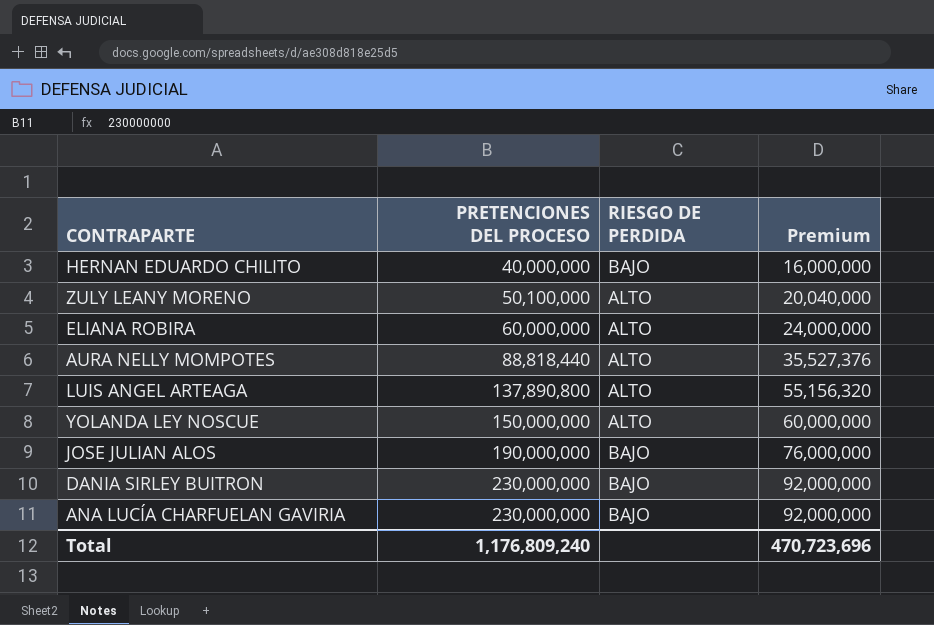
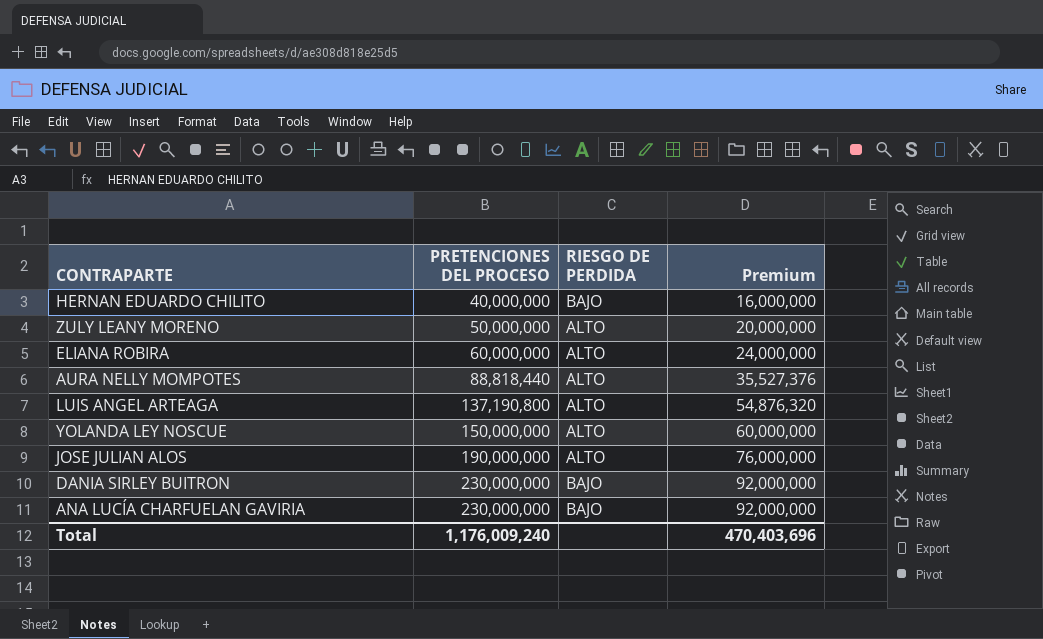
ZULY LEANY MORENO | PRETENCIONES DEL PROCESO: 50,100,000 -> 50,000,000
ZULY LEANY MORENO | Premium: 20,040,000 -> 20,000,000
LUIS ANGEL ARTEAGA | PRETENCIONES DEL PROCESO: 137,890,800 -> 137,190,800
LUIS ANGEL ARTEAGA | Premium: 55,156,320 -> 54,876,320
JOSE JULIAN ALOS | RIESGO DE PERDIDA: BAJO -> ALTO
Total | PRETENCIONES DEL PROCESO: 1,176,809,240 -> 1,176,009,240
Total | Premium: 470,723,696 -> 470,403,696

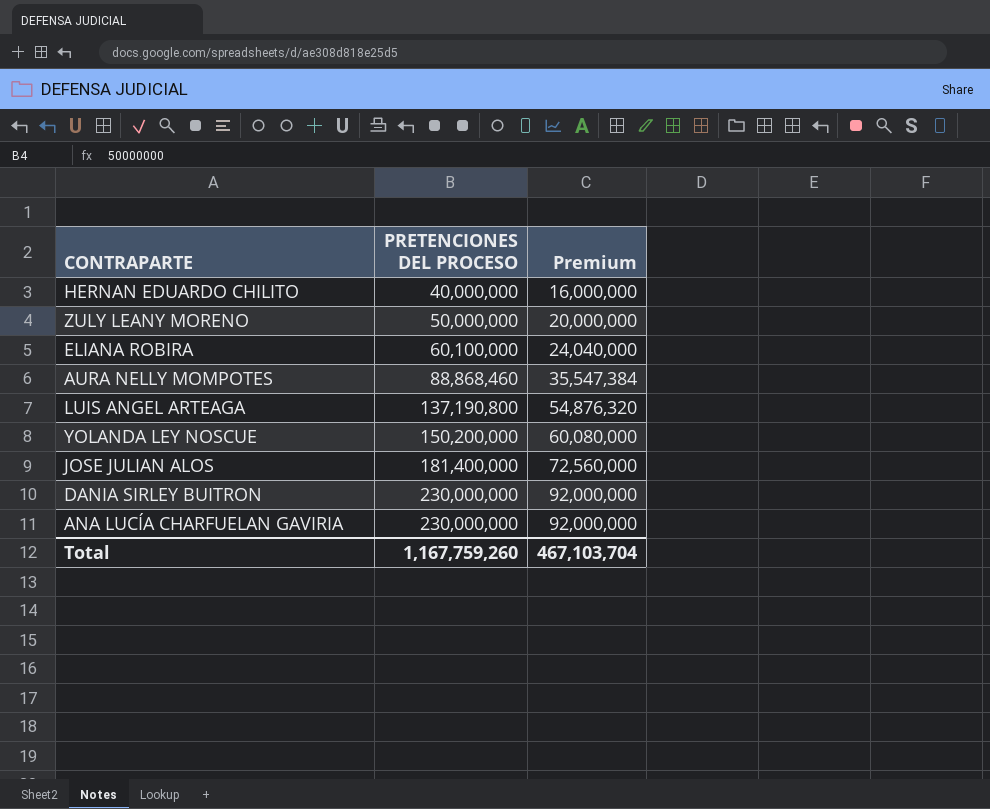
column RIESGO DE PERDIDA | position: 3 -> none
ELIANA ROBIRA | PRETENCIONES DEL PROCESO: 60,000,000 -> 60,100,000
ELIANA ROBIRA | Premium: 24,000,000 -> 24,040,000
AURA NELLY MOMPOTES | PRETENCIONES DEL PROCESO: 88,818,440 -> 88,868,460
AURA NELLY MOMPOTES | Premium: 35,527,376 -> 35,547,384
YOLANDA LEY NOSCUE | PRETENCIONES DEL PROCESO: 150,000,000 -> 150,200,000
YOLANDA LEY NOSCUE | Premium: 60,000,000 -> 60,080,000
JOSE JULIAN ALOS | PRETENCIONES DEL PROCESO: 190,000,000 -> 181,400,000
JOSE JULIAN ALOS | Premium: 76,000,000 -> 72,560,000
Total | PRETENCIONES DEL PROCESO: 1,176,009,240 -> 1,167,759,260
Total | Premium: 470,403,696 -> 467,103,704

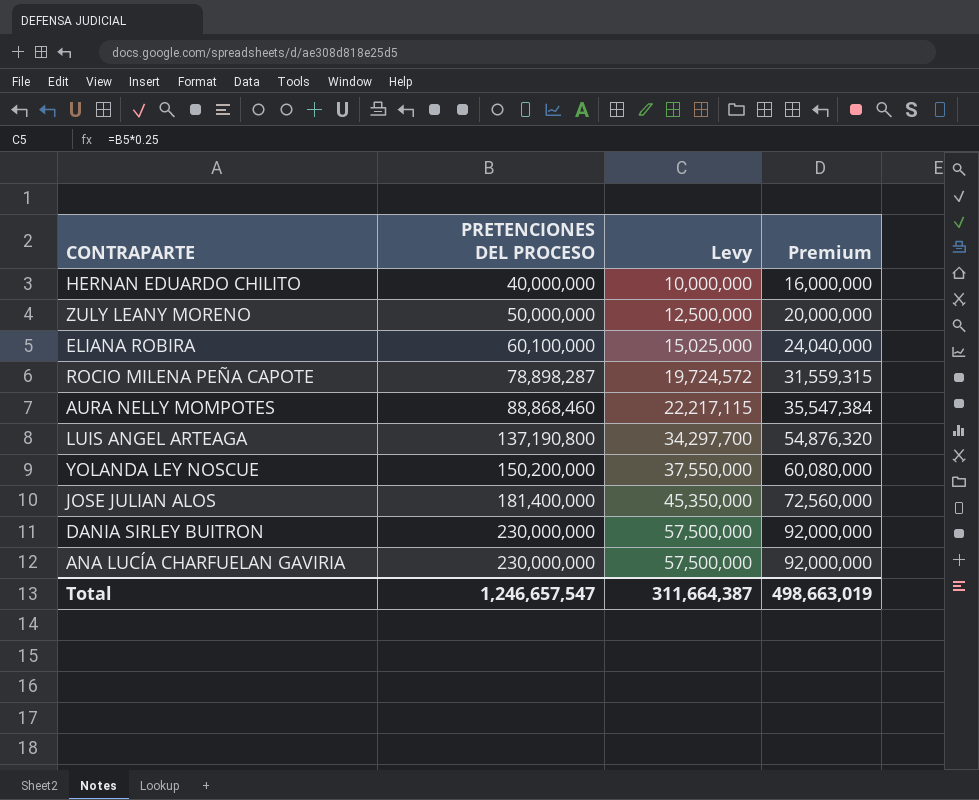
column Levy | formula: none -> [PRETENCIONES DEL PROCESO] * 0.25
row ROCIO MILENA PEÑA CAPOTE: none -> 78,898,287 | 19,724,572 | 31,559,315
Total | PRETENCIONES DEL PROCESO: 1,167,759,260 -> 1,246,657,547
Total | Premium: 467,103,704 -> 498,663,019

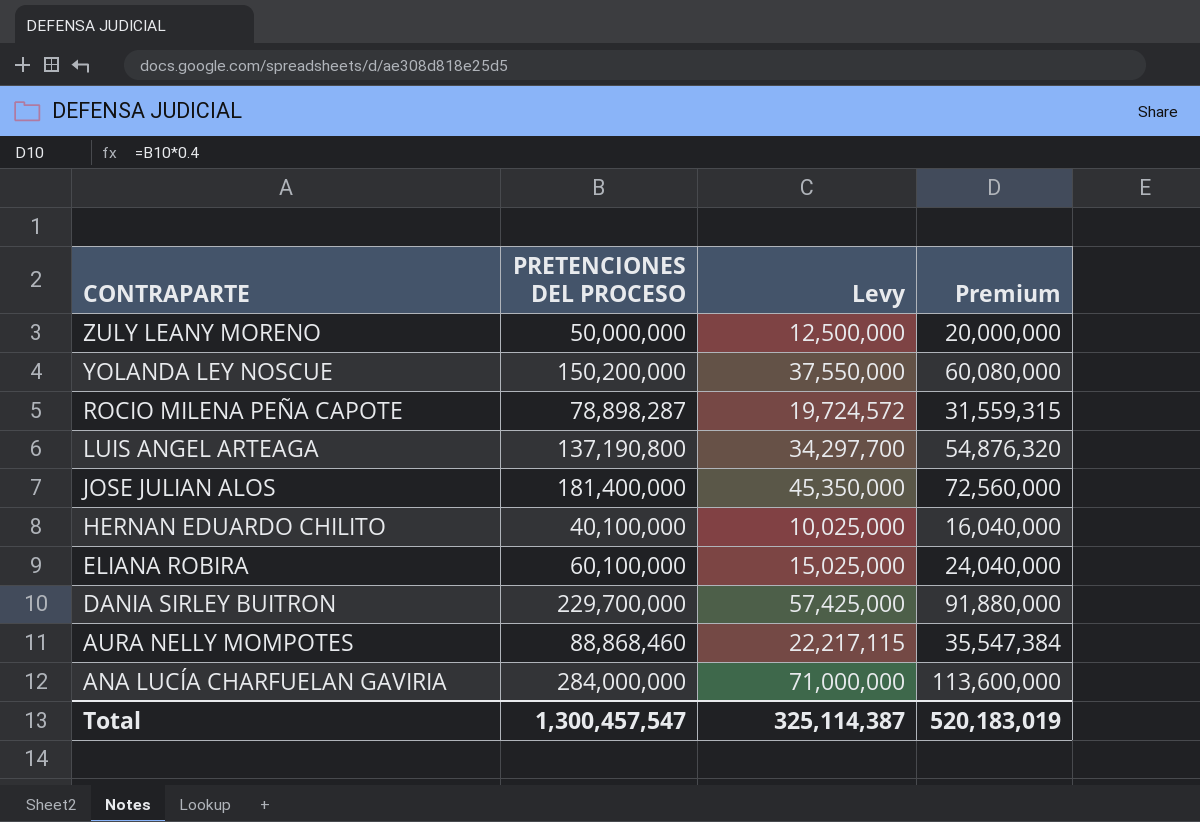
row order: PRETENCIONES DEL PROCESO ascending -> CONTRAPARTE descending
HERNAN EDUARDO CHILITO | PRETENCIONES DEL PROCESO: 40,000,000 -> 40,100,000
HERNAN EDUARDO CHILITO | Levy: 10,000,000 -> 10,025,000
HERNAN EDUARDO CHILITO | Premium: 16,000,000 -> 16,040,000
DANIA SIRLEY BUITRON | PRETENCIONES DEL PROCESO: 230,000,000 -> 229,700,000
DANIA SIRLEY BUITRON | Levy: 57,500,000 -> 57,425,000
DANIA SIRLEY BUITRON | Premium: 92,000,000 -> 91,880,000
ANA LUCÍA CHARFUELAN GAVIRIA | PRETENCIONES DEL PROCESO: 230,000,000 -> 284,000,000
ANA LUCÍA CHARFUELAN GAVIRIA | Levy: 57,500,000 -> 71,000,000
ANA LUCÍA CHARFUELAN GAVIRIA | Premium: 92,000,000 -> 113,600,000
Total | PRETENCIONES DEL PROCESO: 1,246,657,547 -> 1,300,457,547
Total | Levy: 311,664,387 -> 325,114,387
Total | Premium: 498,663,019 -> 520,183,019

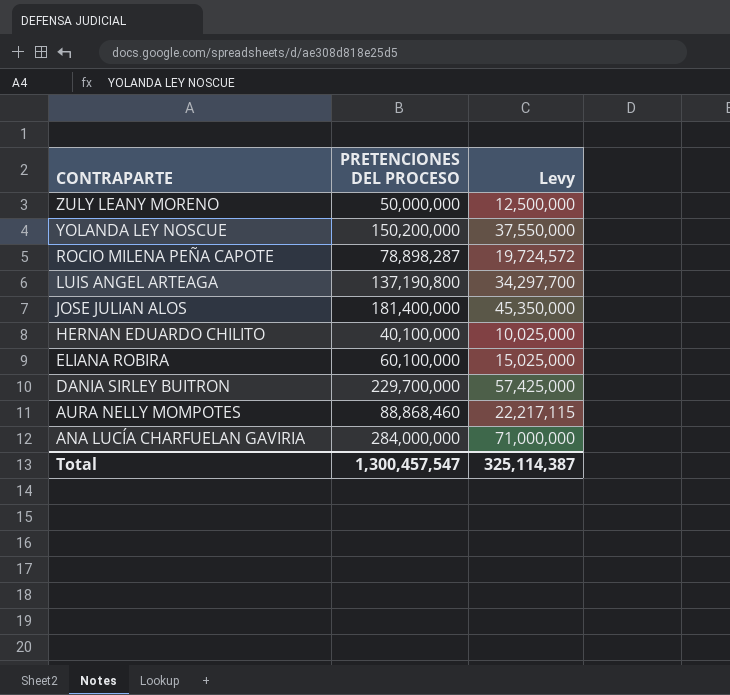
column Premium | formula: [PRETENCIONES DEL PROCESO] * 0.4 -> none

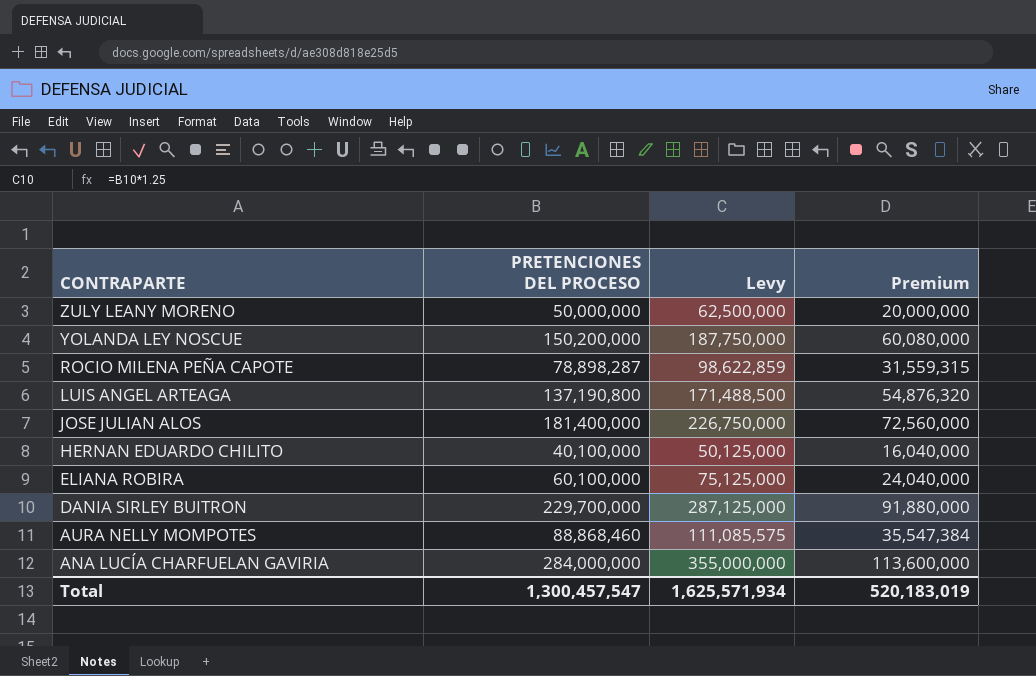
column Levy | formula: [PRETENCIONES DEL PROCESO] * 0.25 -> [PRETENCIONES DEL PROCESO] * 1.25
column Premium | formula: none -> [PRETENCIONES DEL PROCESO] * 0.4
Total | Levy: 325,114,387 -> 1,625,571,934

